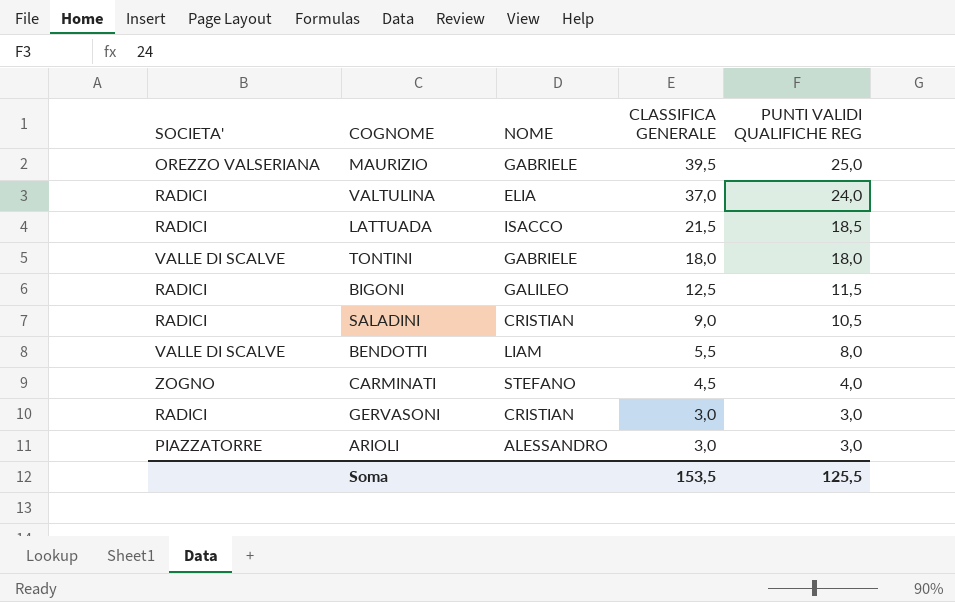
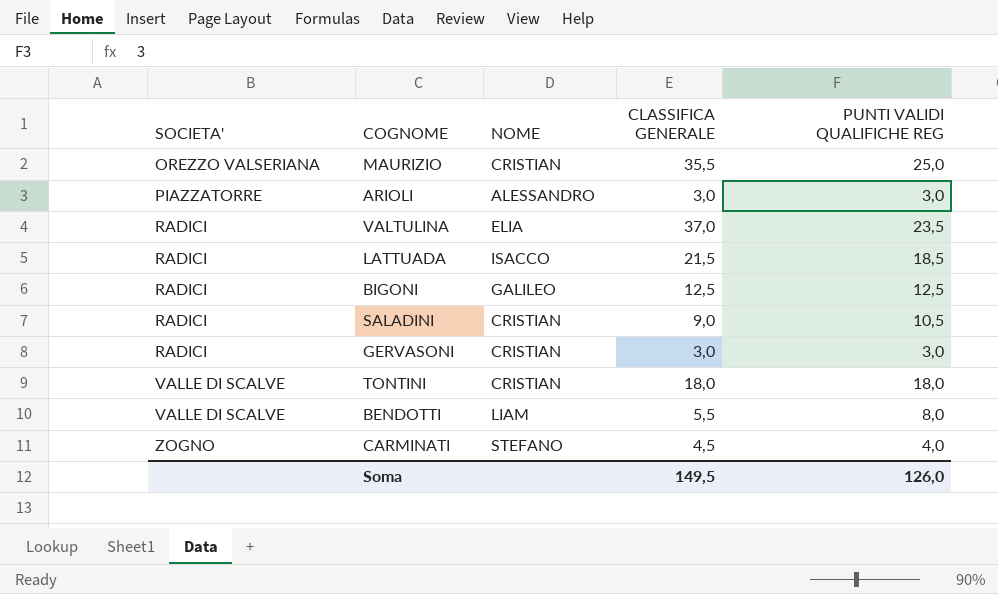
row order: CLASSIFICA GENERALE descending -> SOCIETA' ascending
MAURIZIO | NOME: GABRIELE -> CRISTIAN
MAURIZIO | CLASSIFICA GENERALE: 39,5 -> 35,5
VALTULINA | PUNTI VALIDI QUALIFICHE REG: 24,0 -> 23,5
BIGONI | PUNTI VALIDI QUALIFICHE REG: 11,5 -> 12,5
TONTINI | NOME: GABRIELE -> CRISTIAN
Soma | CLASSIFICA GENERALE: 153,5 -> 149,5
Soma | PUNTI VALIDI QUALIFICHE REG: 125,5 -> 126,0

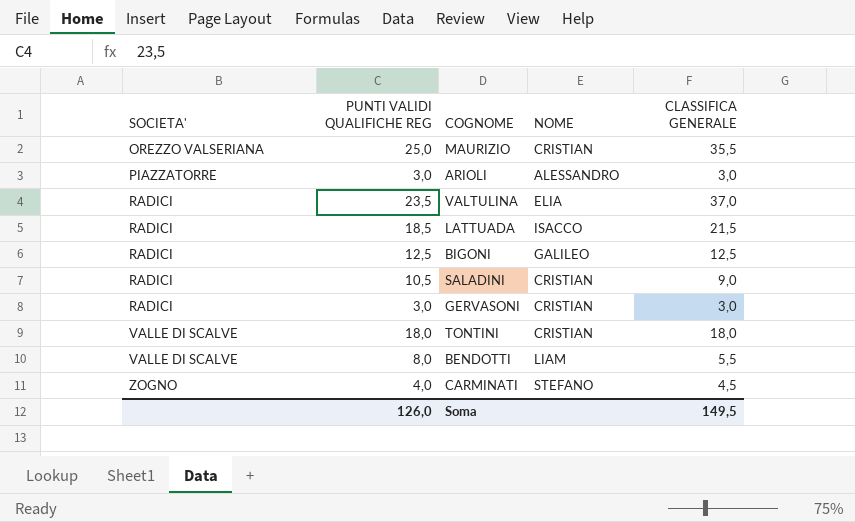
column PUNTI VALIDI QUALIFICHE REG | position: 5 -> 2

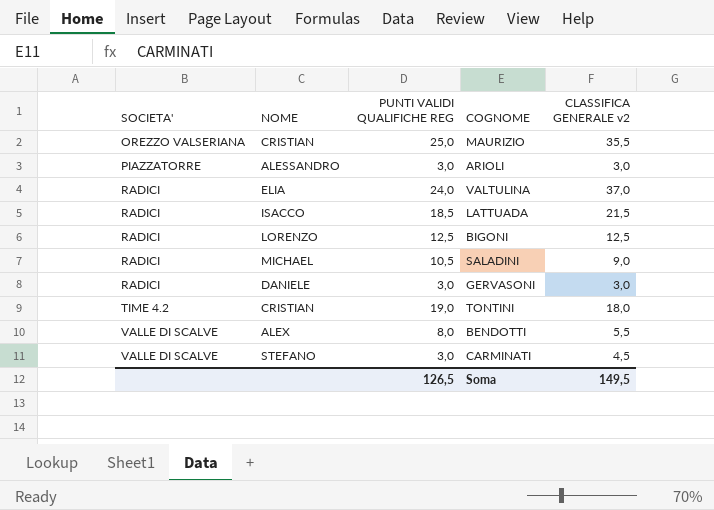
column NOME | position: 4 -> 2
column name: CLASSIFICA GENERALE -> CLASSIFICA GENERALE v2
VALTULINA | PUNTI VALIDI QUALIFICHE REG: 23,5 -> 24,0
BIGONI | NOME: GALILEO -> LORENZO
SALADINI | NOME: CRISTIAN -> MICHAEL
GERVASONI | NOME: CRISTIAN -> DANIELE
TONTINI | SOCIETA': VALLE DI SCALVE -> TIME 4.2
TONTINI | PUNTI VALIDI QUALIFICHE REG: 18,0 -> 19,0
BENDOTTI | NOME: LIAM -> ALEX
CARMINATI | SOCIETA': ZOGNO -> VALLE DI SCALVE
CARMINATI | PUNTI VALIDI QUALIFICHE REG: 4,0 -> 3,0
Soma | PUNTI VALIDI QUALIFICHE REG: 126,0 -> 126,5

